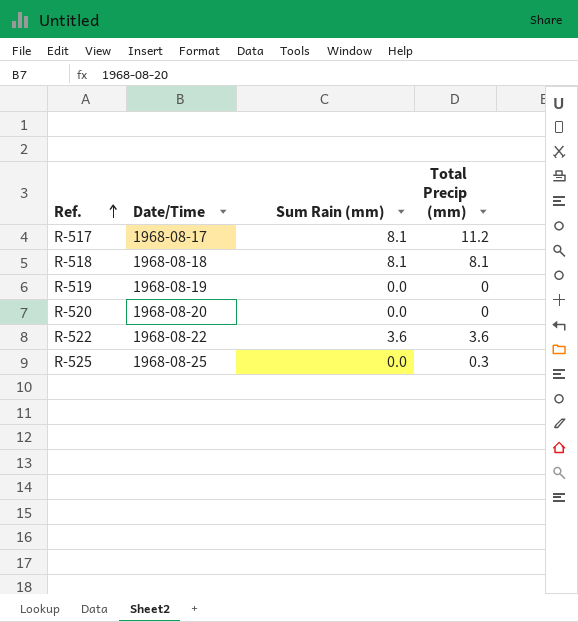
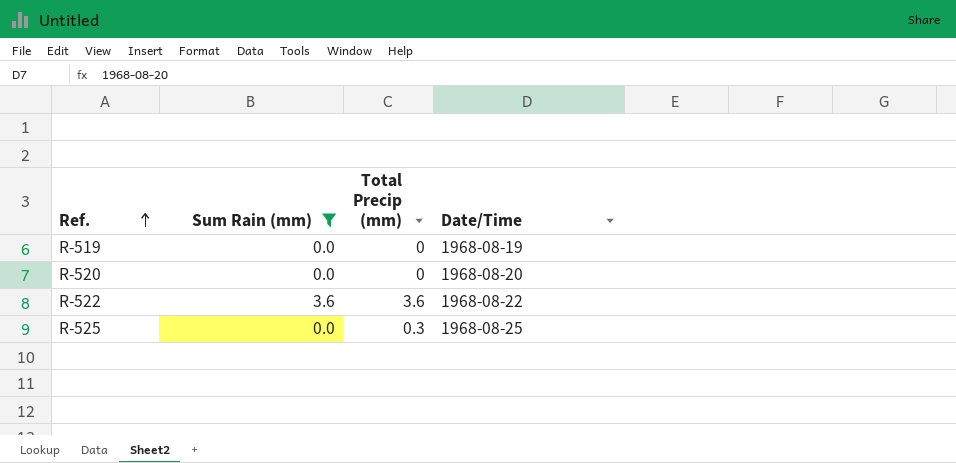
filter: none -> Sum Rain (mm) != 8.1
column Date/Time | position: 2 -> 4

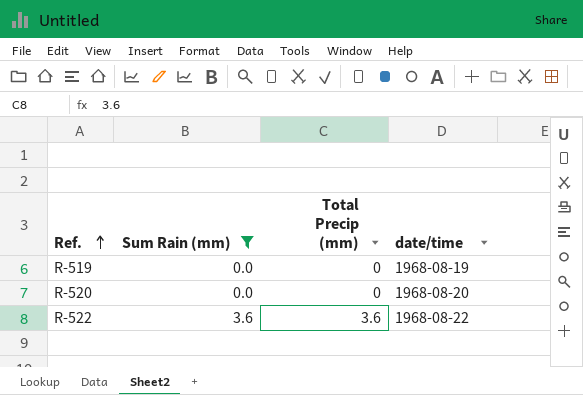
column name: Date/Time -> date/time
row R-525: 0.0 | 0.3 | 1968-08-25 -> none

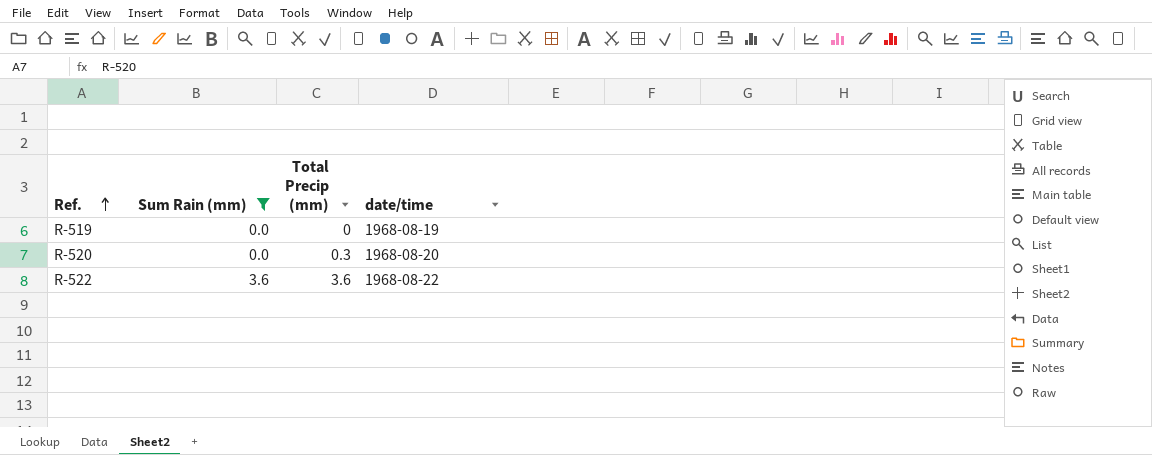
R-520 | Total Precip (mm): 0 -> 0.3

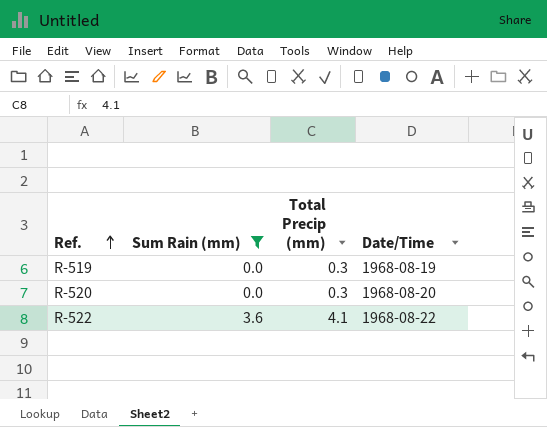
column name: date/time -> Date/Time
R-519 | Total Precip (mm): 0 -> 0.3
R-522 | Total Precip (mm): 3.6 -> 4.1

